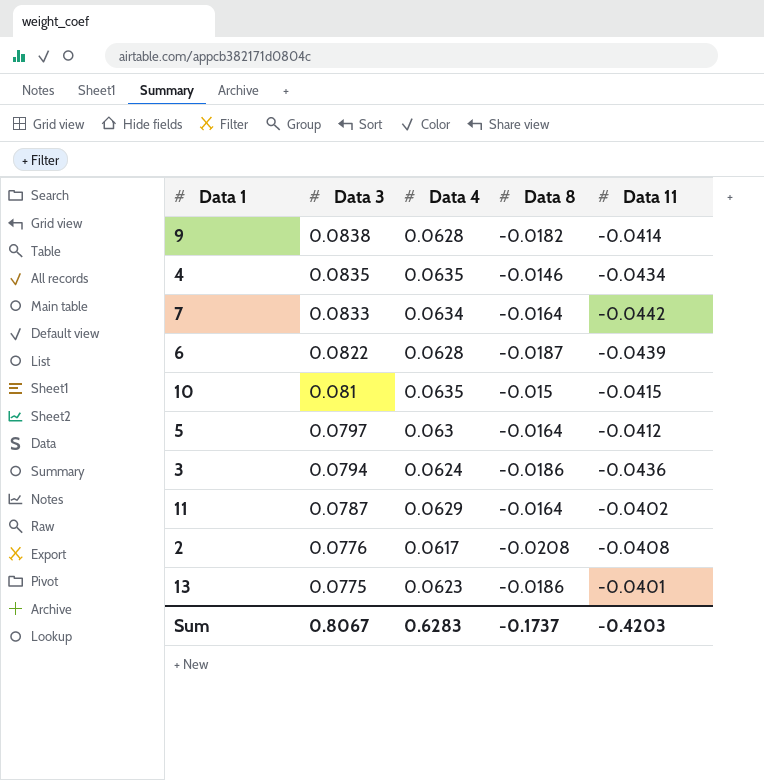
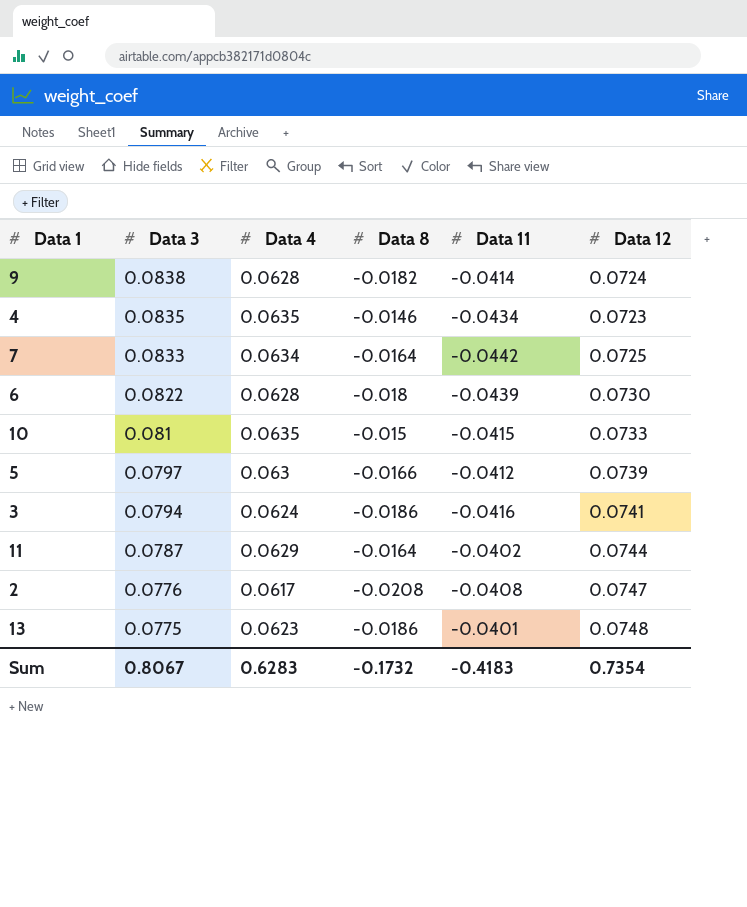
column Data 12 | position: none -> 6
6 | Data 8: -0.0187 -> -0.018
5 | Data 8: -0.0164 -> -0.0166
3 | Data 11: -0.0436 -> -0.0416
Sum | Data 8: -0.1737 -> -0.1732
Sum | Data 11: -0.4203 -> -0.4183

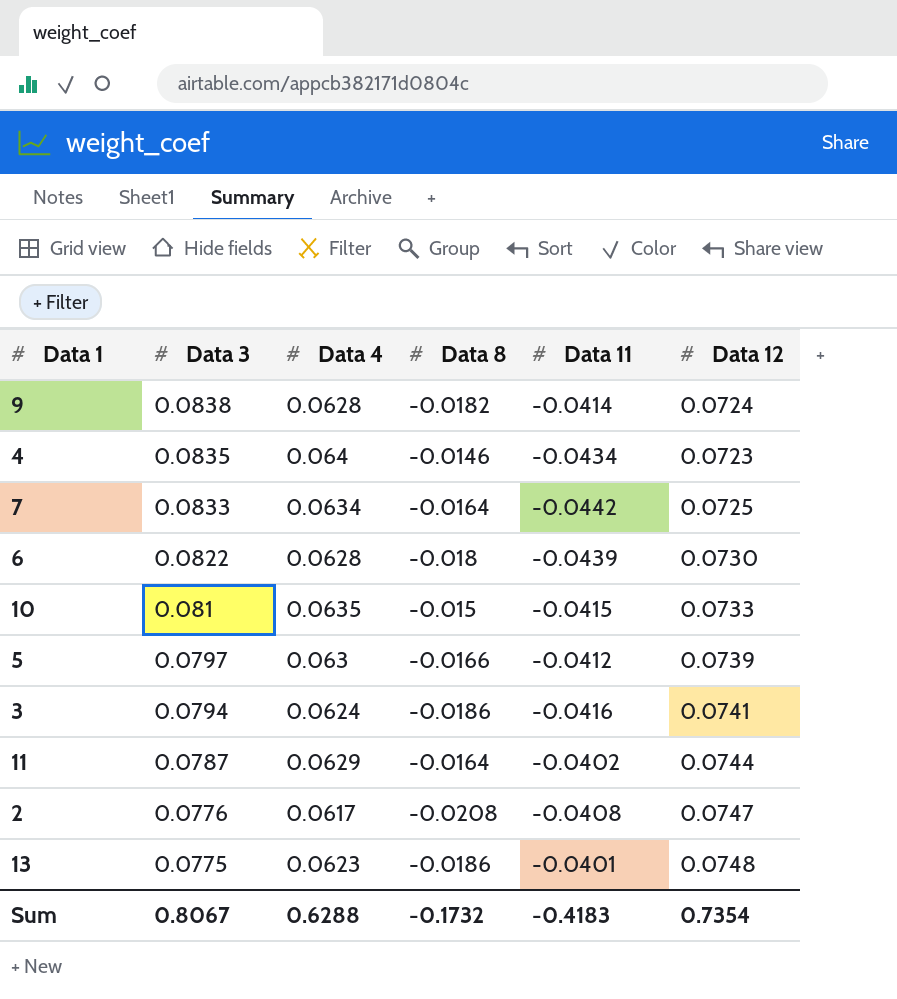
4 | Data 4: 0.0635 -> 0.064
Sum | Data 4: 0.6283 -> 0.6288

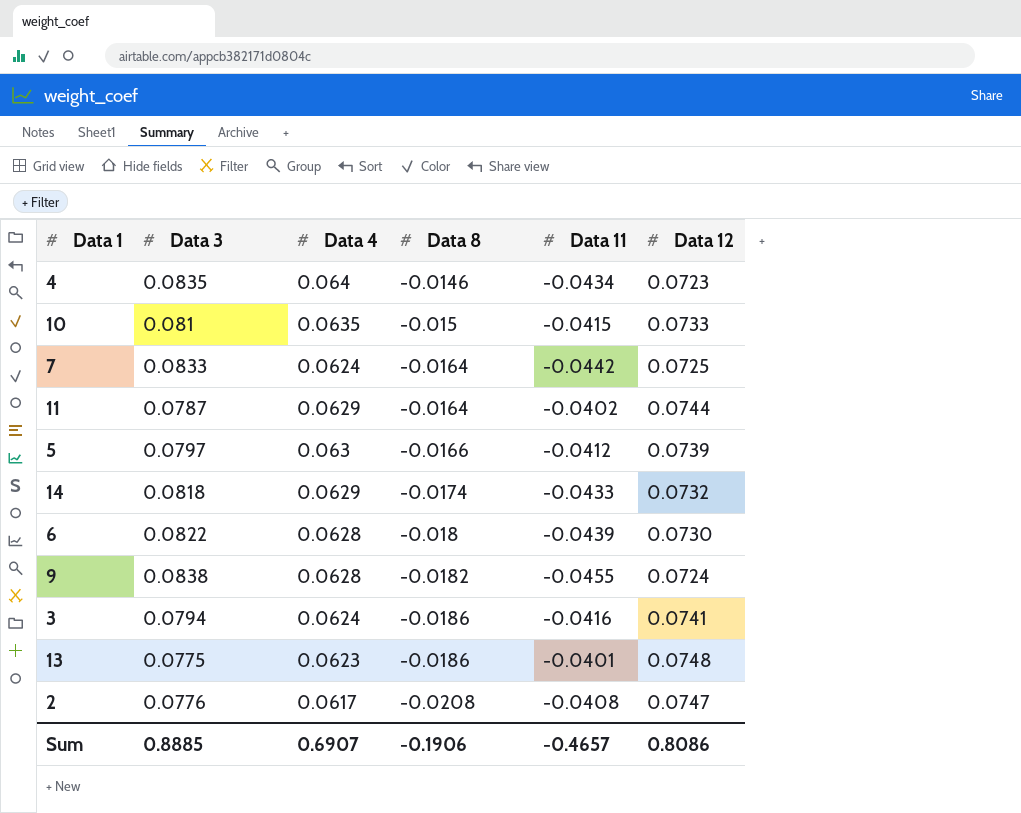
row order: Data 3 descending -> Data 8 descending
7 | Data 4: 0.0634 -> 0.0624
row 14: none -> 0.0818 | 0.0629 | -0.0174 | -0.0433 | 0.0732
9 | Data 11: -0.0414 -> -0.0455
Sum | Data 3: 0.8067 -> 0.8885
Sum | Data 4: 0.6288 -> 0.6907
Sum | Data 8: -0.1732 -> -0.1906
Sum | Data 11: -0.4183 -> -0.4657
Sum | Data 12: 0.7354 -> 0.8086

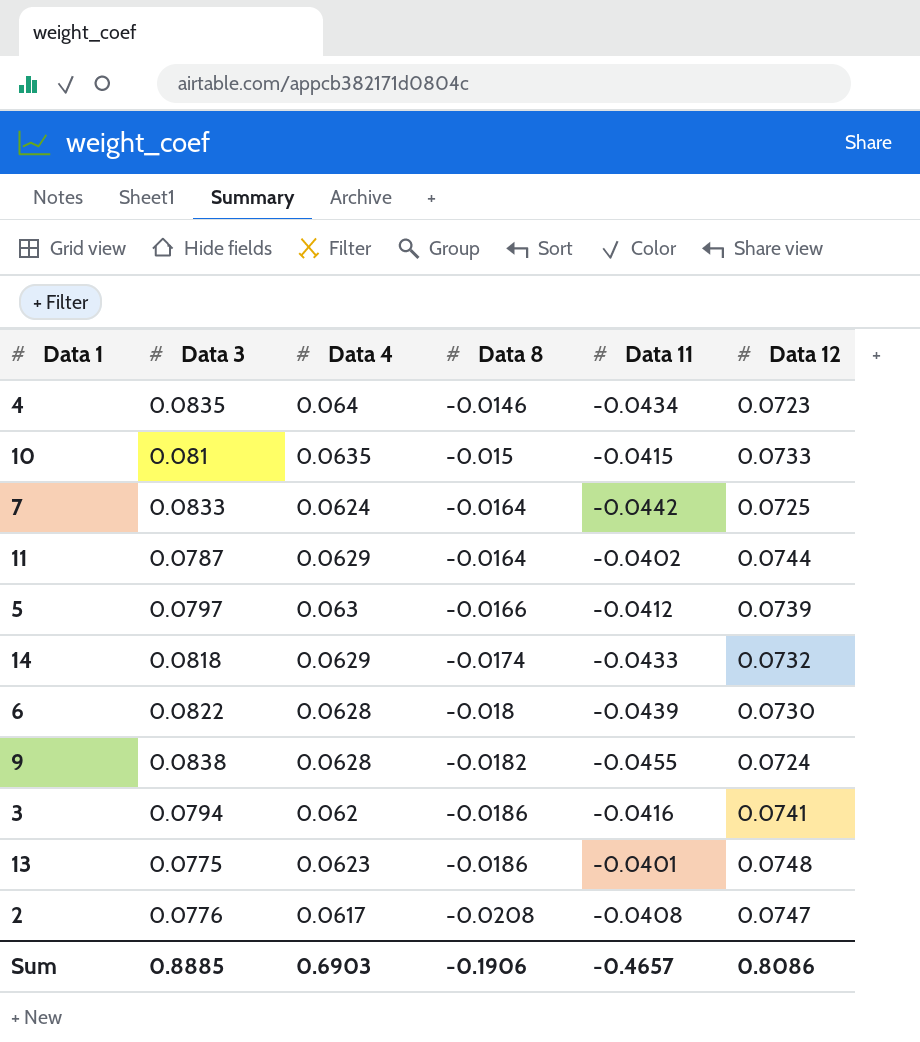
3 | Data 4: 0.0624 -> 0.062
Sum | Data 4: 0.6907 -> 0.6903

